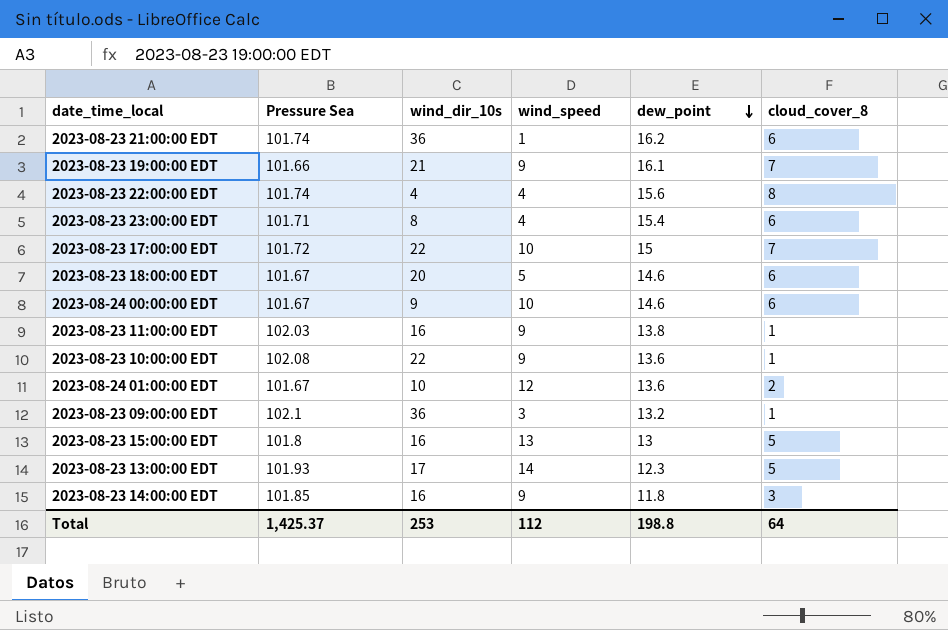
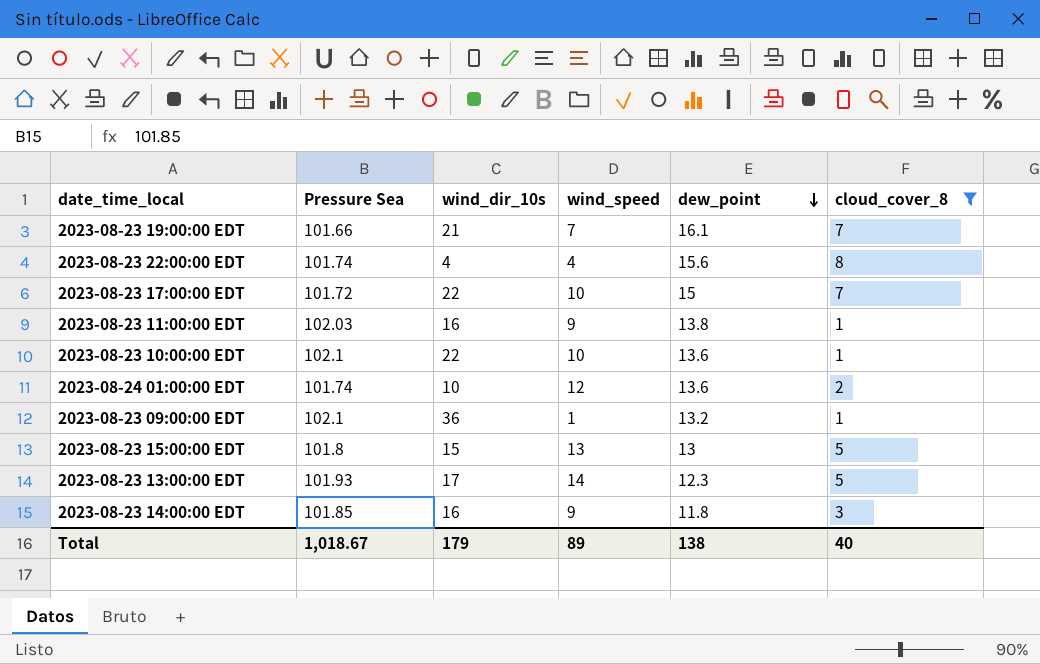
filter: none -> cloud_cover_8 != 6
2023-08-23 19:00:00 EDT | wind_speed: 9 -> 7
2023-08-23 10:00:00 EDT | Pressure Sea: 102.08 -> 102.1
2023-08-23 10:00:00 EDT | wind_speed: 9 -> 10
2023-08-24 01:00:00 EDT | Pressure Sea: 101.67 -> 101.74
2023-08-23 09:00:00 EDT | wind_speed: 3 -> 1
2023-08-23 15:00:00 EDT | wind_dir_10s: 16 -> 15
Total | Pressure Sea: 1,425.37 -> 1,018.67
Total | wind_dir_10s: 253 -> 179
Total | wind_speed: 112 -> 89
Total | dew_point: 198.8 -> 138
Total | cloud_cover_8: 64 -> 40

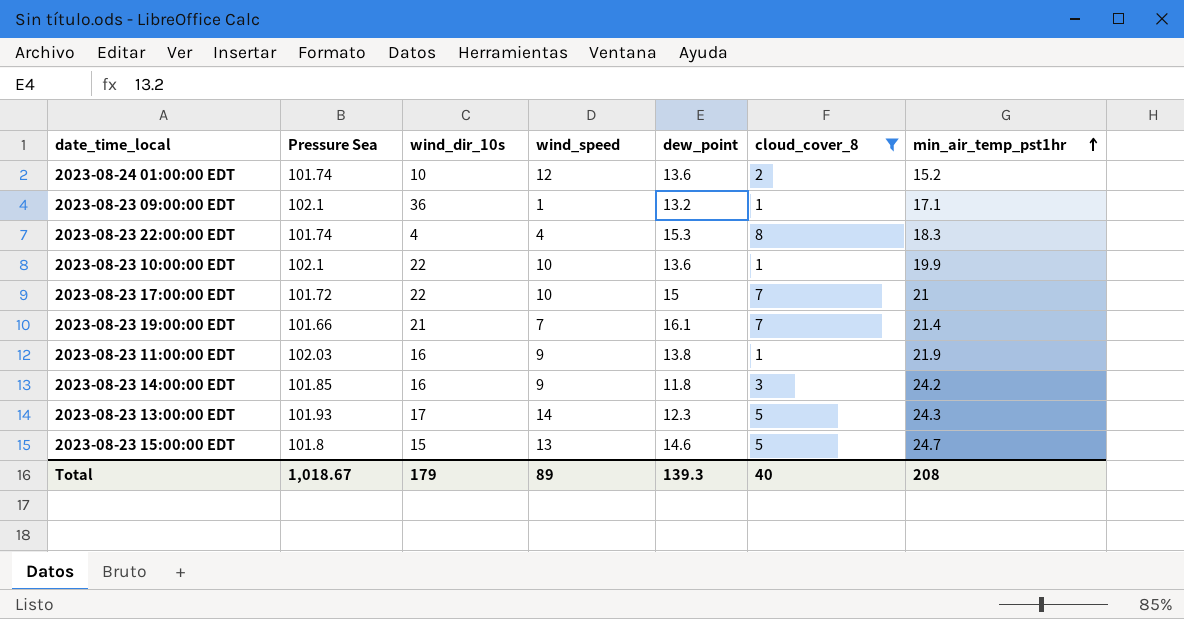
row order: dew_point descending -> min_air_temp_pst1hr ascending
column min_air_temp_pst1hr | position: none -> 7
2023-08-23 22:00:00 EDT | dew_point: 15.6 -> 15.3
2023-08-23 15:00:00 EDT | dew_point: 13 -> 14.6
Total | dew_point: 138 -> 139.3

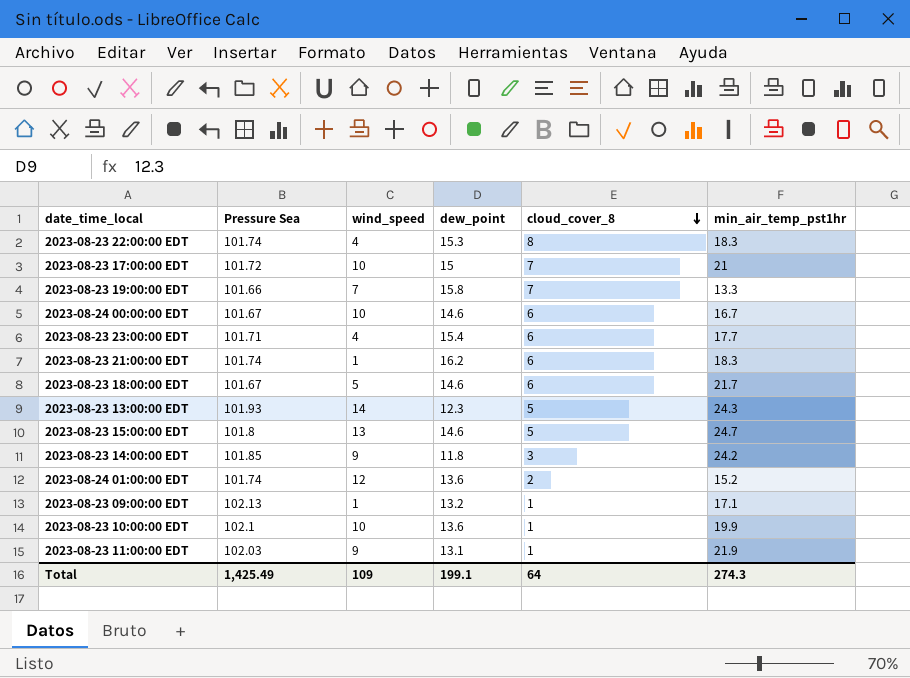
filter: cloud_cover_8 != 6 -> none
row order: min_air_temp_pst1hr ascending -> cloud_cover_8 descending
column wind_dir_10s | position: 3 -> none
2023-08-23 19:00:00 EDT | dew_point: 16.1 -> 15.8
2023-08-23 19:00:00 EDT | min_air_temp_pst1hr: 21.4 -> 13.3
2023-08-23 09:00:00 EDT | Pressure Sea: 102.1 -> 102.13
2023-08-23 11:00:00 EDT | dew_point: 13.8 -> 13.1
Total | Pressure Sea: 1,018.67 -> 1,425.49
Total | wind_speed: 89 -> 109
Total | dew_point: 139.3 -> 199.1
Total | cloud_cover_8: 40 -> 64
Total | min_air_temp_pst1hr: 208 -> 274.3

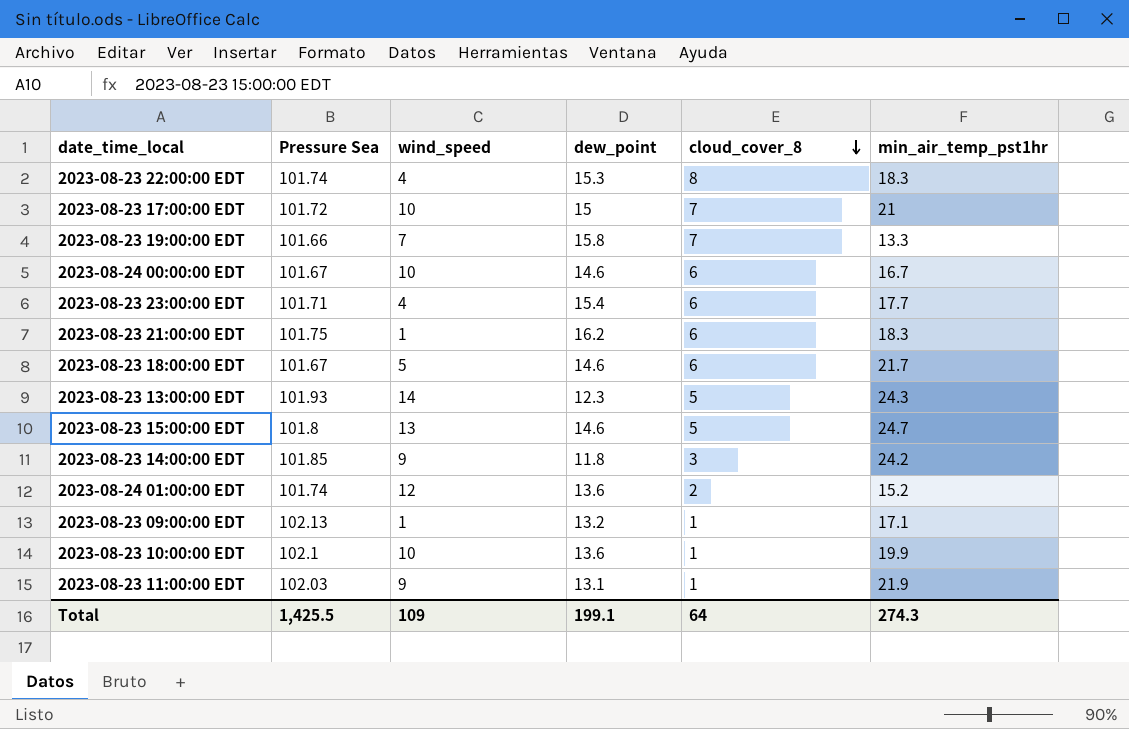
2023-08-23 21:00:00 EDT | Pressure Sea: 101.74 -> 101.75
Total | Pressure Sea: 1,425.49 -> 1,425.5

